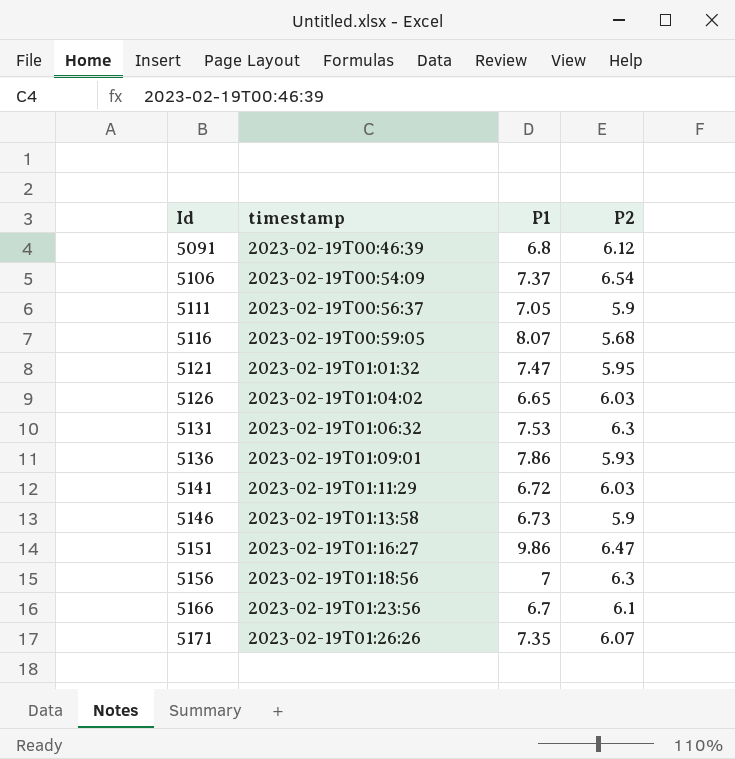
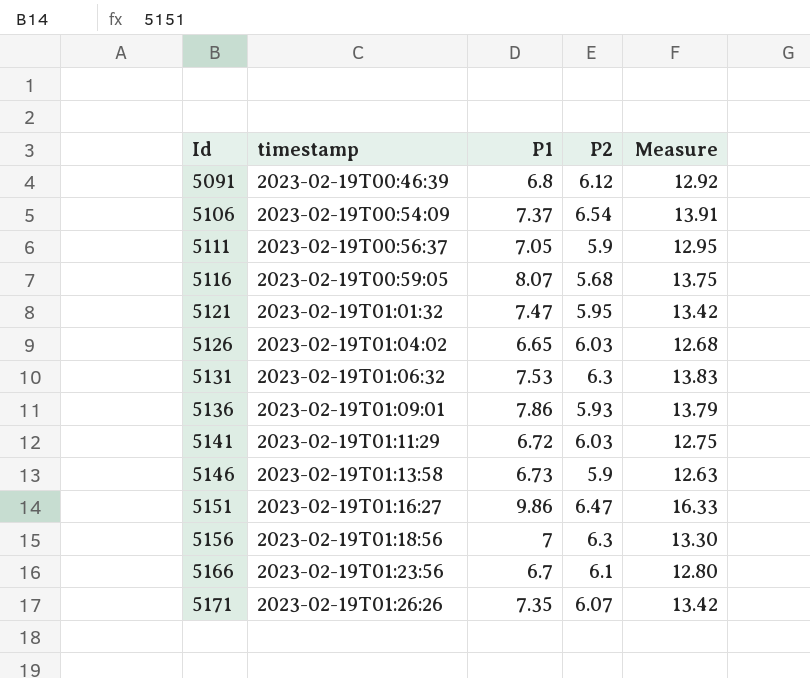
column Measure | formula: none -> [P1] + [P2]

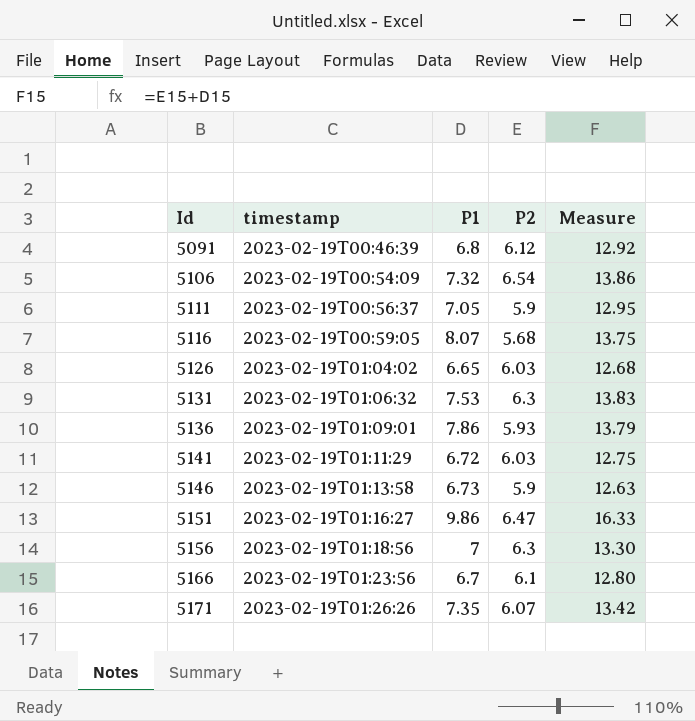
row 5121: 2023-02-19T01:01:32 | 7.47 | 5.95 | 13.42 -> none
5106 | P1: 7.37 -> 7.32
5106 | Measure: 13.91 -> 13.86

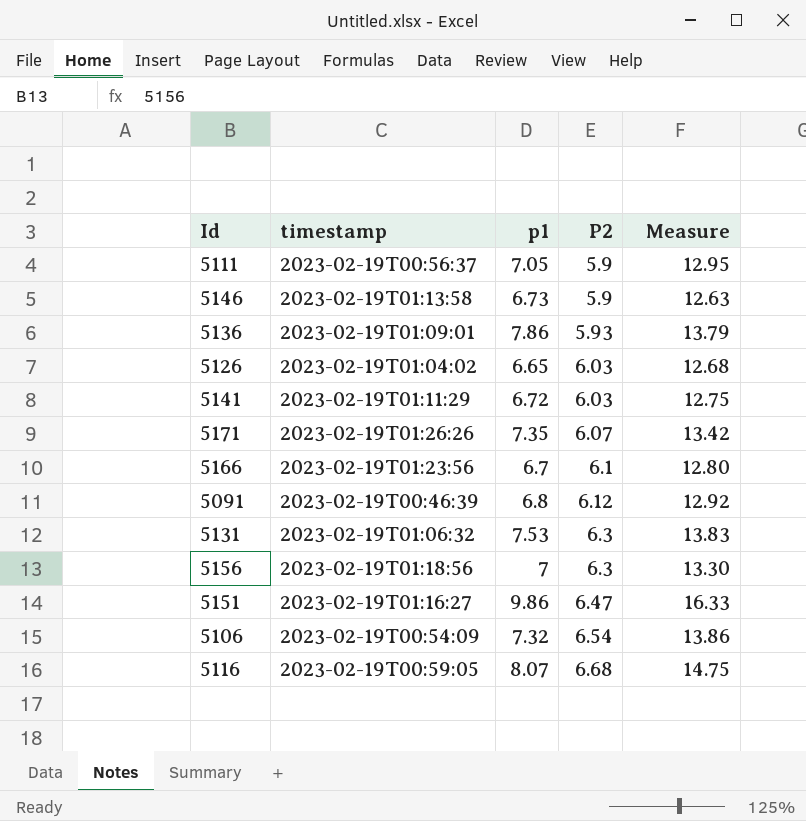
row order: Id ascending -> P2 ascending
column name: P1 -> p1
5116 | P2: 5.68 -> 6.68
5116 | Measure: 13.75 -> 14.75

